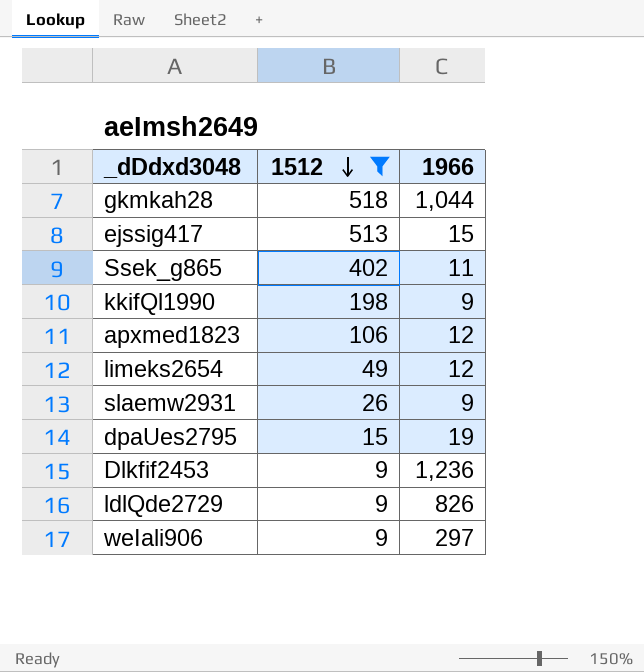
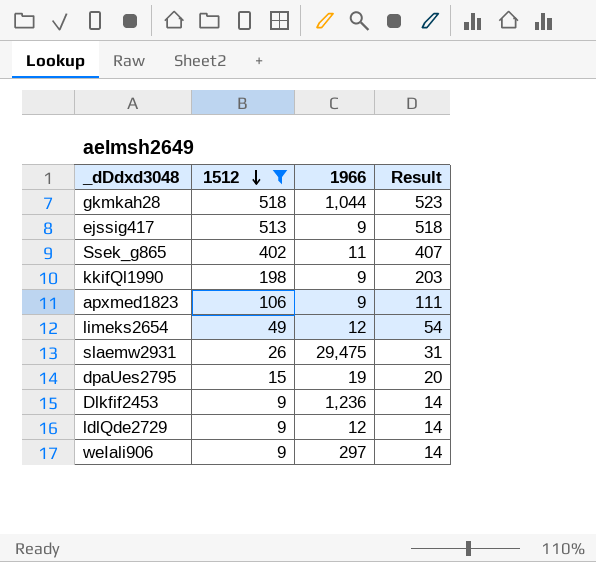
column Result | formula: none -> [1512] + 5
ejssig417 | 1966: 15 -> 9
apxmed1823 | 1966: 12 -> 9
slaemw2931 | 1966: 9 -> 29,475
ldlQde2729 | 1966: 826 -> 12

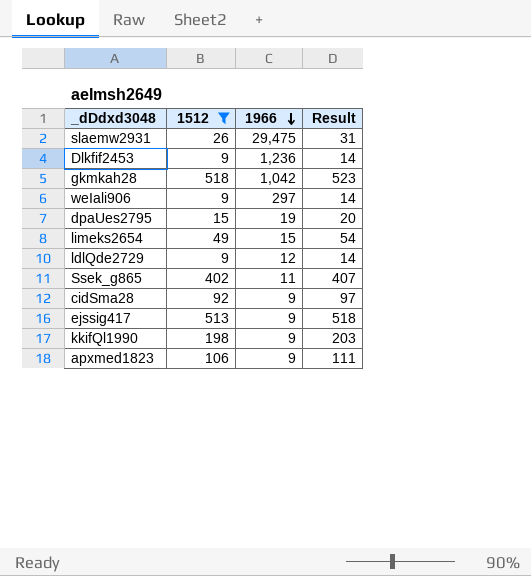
row order: 1512 descending -> 1966 descending
gkmkah28 | 1966: 1,044 -> 1,042
limeks2654 | 1966: 12 -> 15
row cidSma28: none -> 92 | 9 | 97

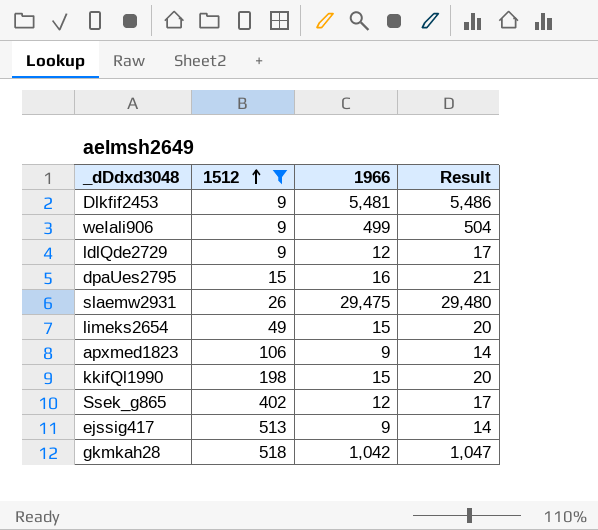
row order: 1966 descending -> 1512 ascending
column Result | formula: [1512] + 5 -> [1966] + 5
row cidSma28: 92 | 9 | 97 -> none
Dlkfif2453 | 1966: 1,236 -> 5,481
weIali906 | 1966: 297 -> 499
dpaUes2795 | 1966: 19 -> 16
kkifQl1990 | 1966: 9 -> 15
Ssek_g865 | 1966: 11 -> 12

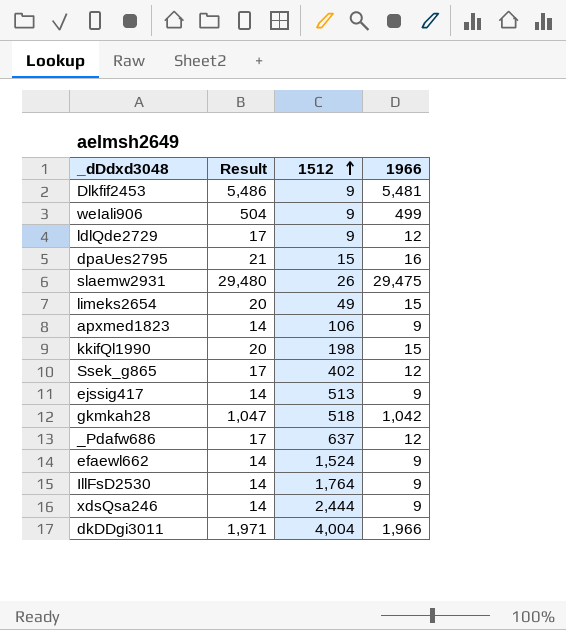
filter: 1512 <= 518 -> none
column Result | position: 4 -> 2

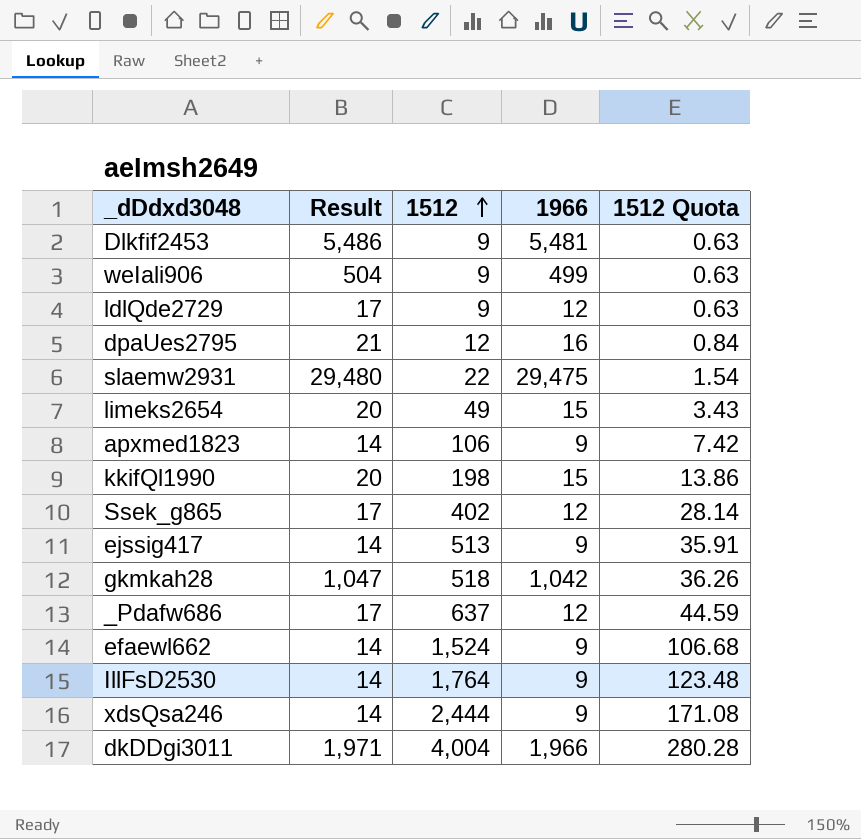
column 1512 Quota | formula: none -> [1512] * 0.07
dpaUes2795 | 1512: 15 -> 12
slaemw2931 | 1512: 26 -> 22

